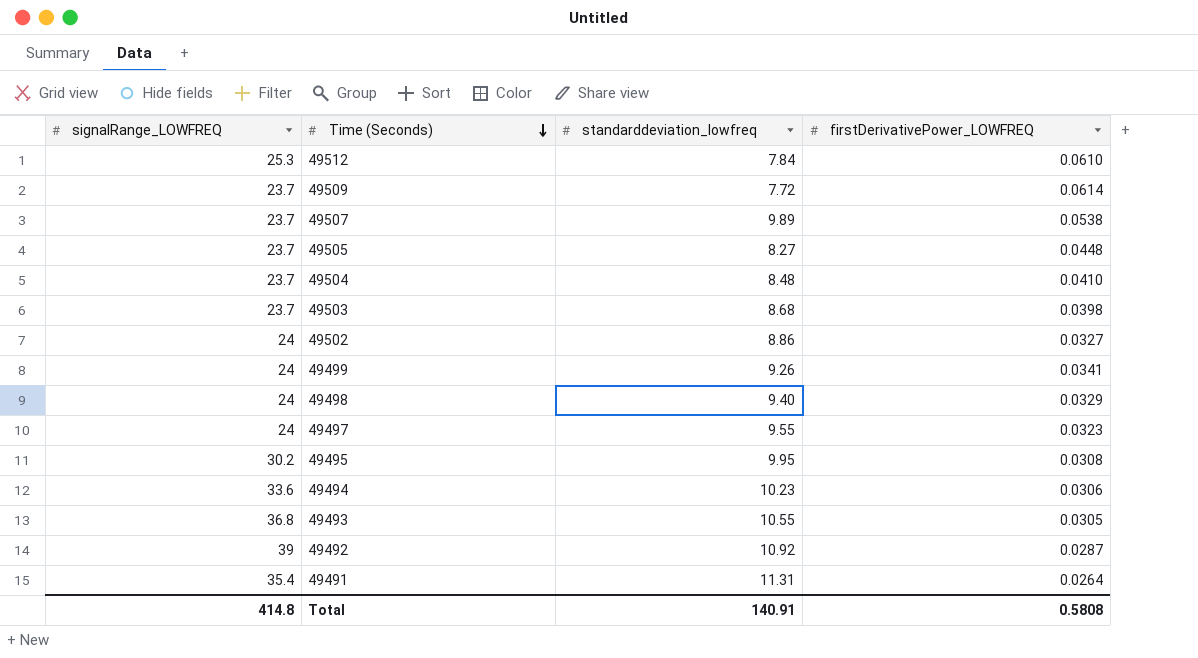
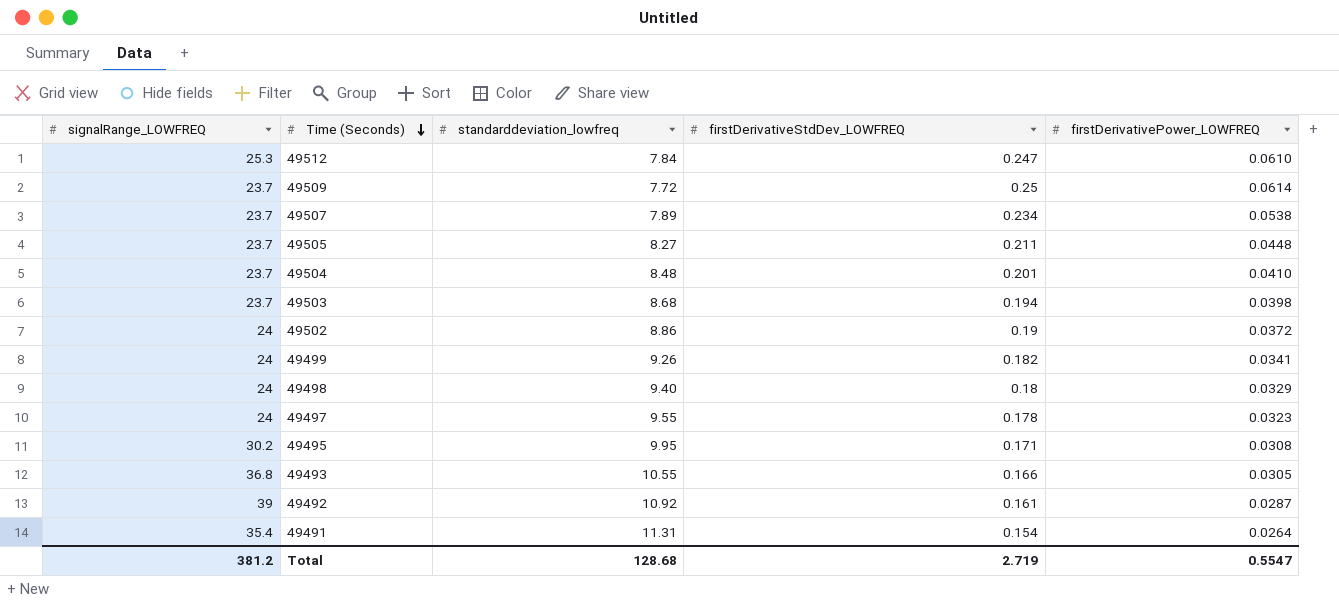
column firstDerivativeStdDev_LOWFREQ | position: none -> 4
row 49494: 33.6 | 10.23 | 0.0306 -> none
49507 | standarddeviation_lowfreq: 9.89 -> 7.89
49502 | firstDerivativePower_LOWFREQ: 0.0327 -> 0.0372
Total | signalRange_LOWFREQ: 414.8 -> 381.2
Total | standarddeviation_lowfreq: 140.91 -> 128.68
Total | firstDerivativePower_LOWFREQ: 0.5808 -> 0.5547

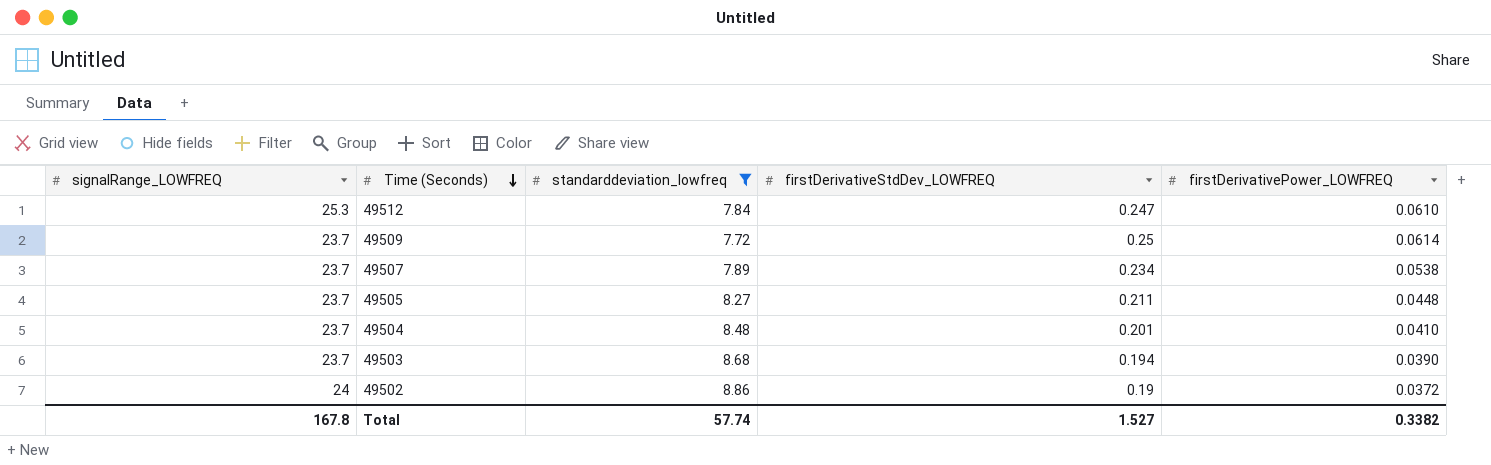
filter: none -> standarddeviation_lowfreq <= 8.86
49503 | firstDerivativePower_LOWFREQ: 0.0398 -> 0.0390
Total | signalRange_LOWFREQ: 381.2 -> 167.8
Total | standarddeviation_lowfreq: 128.68 -> 57.74
Total | firstDerivativeStdDev_LOWFREQ: 2.719 -> 1.527
Total | firstDerivativePower_LOWFREQ: 0.5547 -> 0.3382

